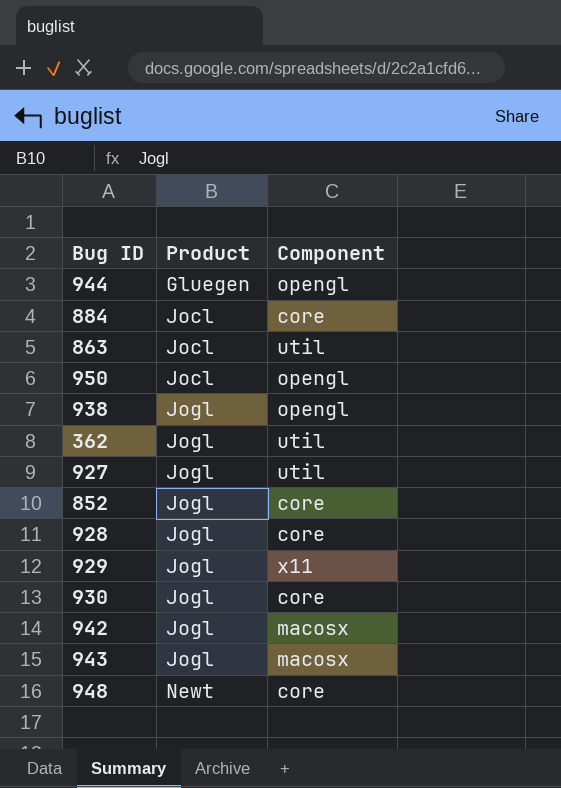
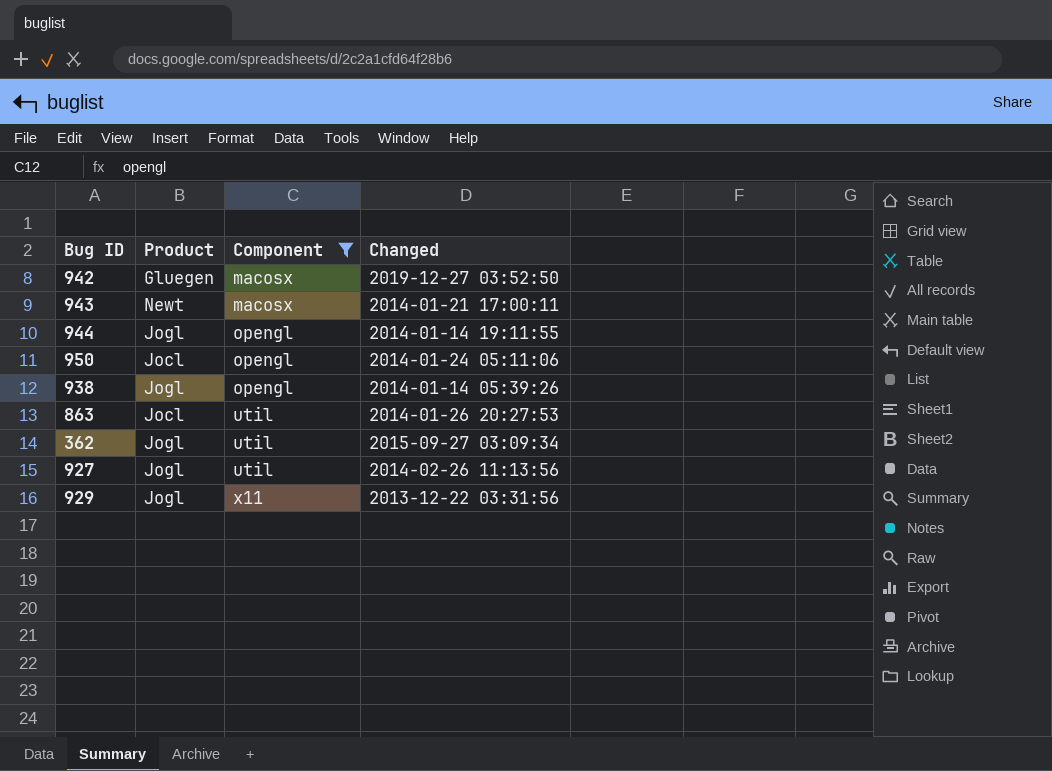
filter: none -> Component != core
row order: Product ascending -> Component ascending
column Changed | position: none -> 4
942 | Product: Jogl -> Gluegen
943 | Product: Jogl -> Newt
944 | Product: Gluegen -> Jogl

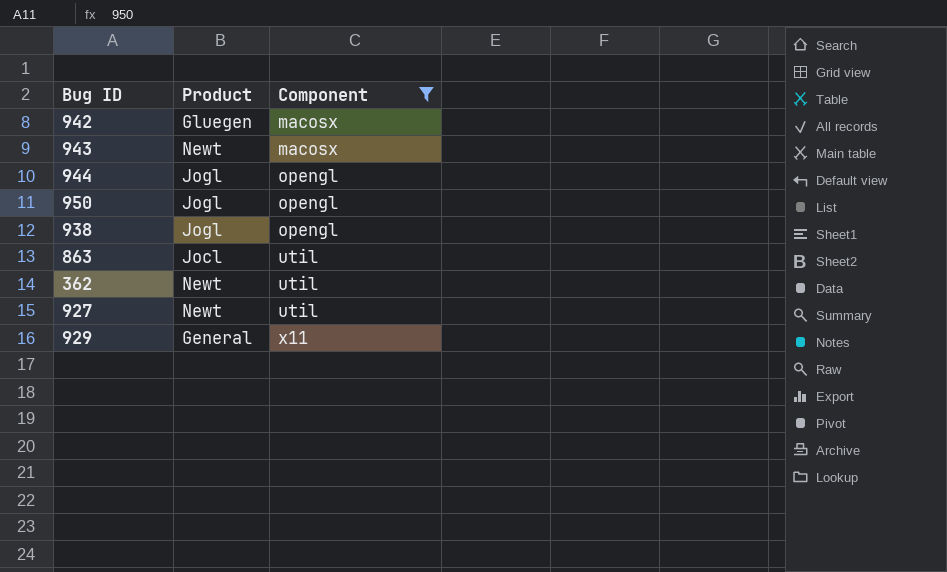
column Changed | position: 4 -> none
950 | Product: Jocl -> Jogl
362 | Product: Jogl -> Newt
927 | Product: Jogl -> Newt
929 | Product: Jogl -> General

